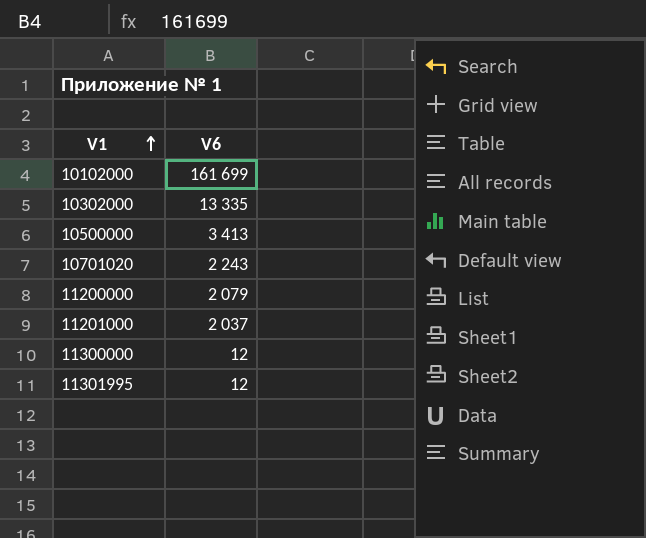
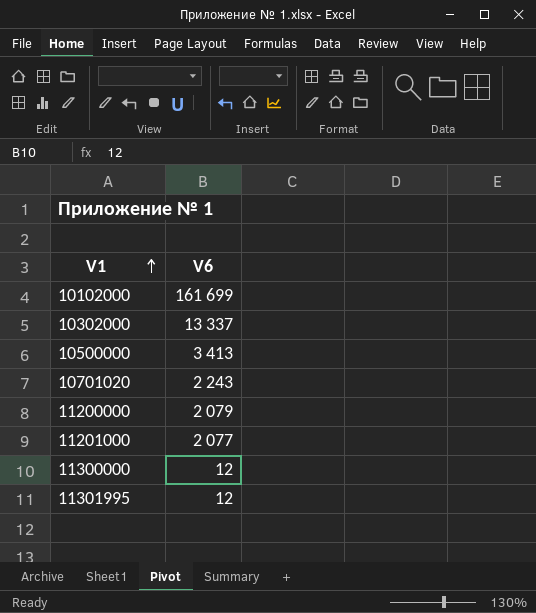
10302000 | V6: 13 335 -> 13 337
11201000 | V6: 2 037 -> 2 077

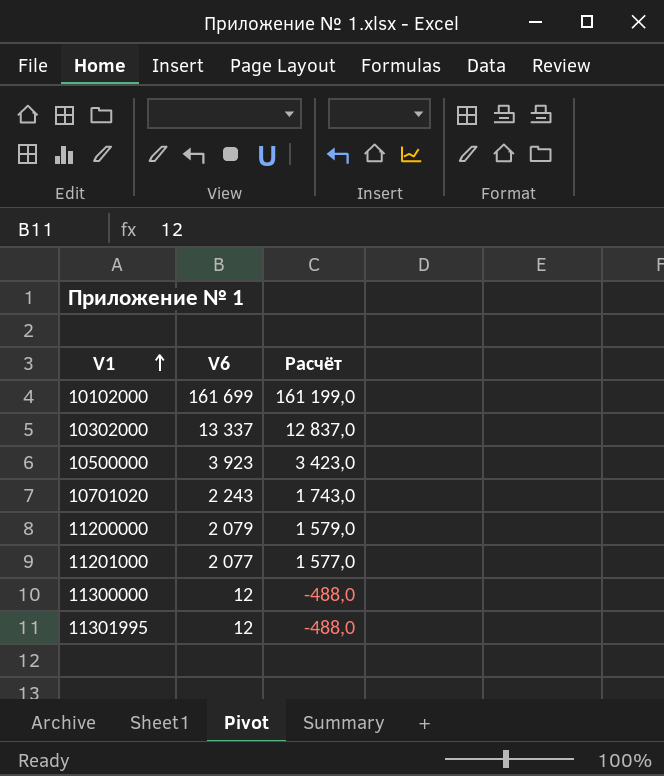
column Расчёт | formula: none -> [V6] - 500
10500000 | V6: 3 413 -> 3 923

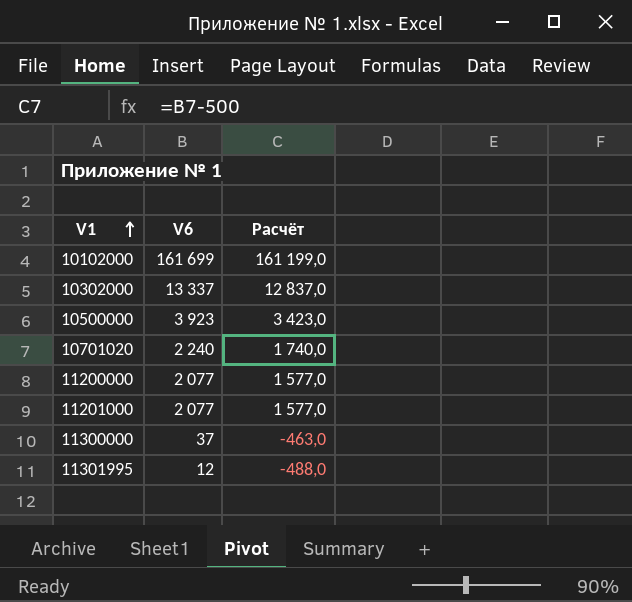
10701020 | V6: 2 243 -> 2 240
10701020 | Расчёт: 1 743,0 -> 1 740,0
11200000 | V6: 2 079 -> 2 077
11200000 | Расчёт: 1 579,0 -> 1 577,0
11300000 | V6: 12 -> 37
11300000 | Расчёт: -488,0 -> -463,0

